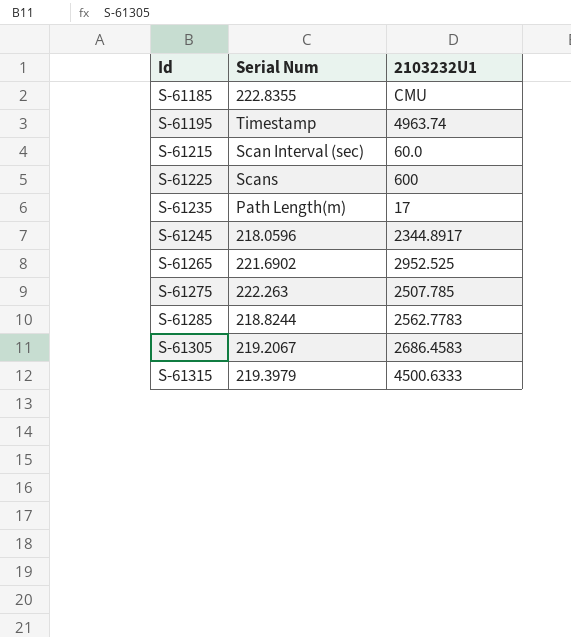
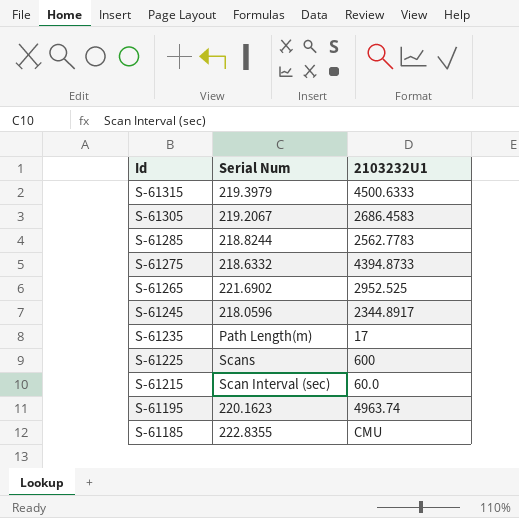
row order: Id ascending -> Id descending
S-61275 | Serial Num: 222.263 -> 218.6332
S-61275 | 2103232U1: 2507.785 -> 4394.8733
S-61195 | Serial Num: Timestamp -> 220.1623

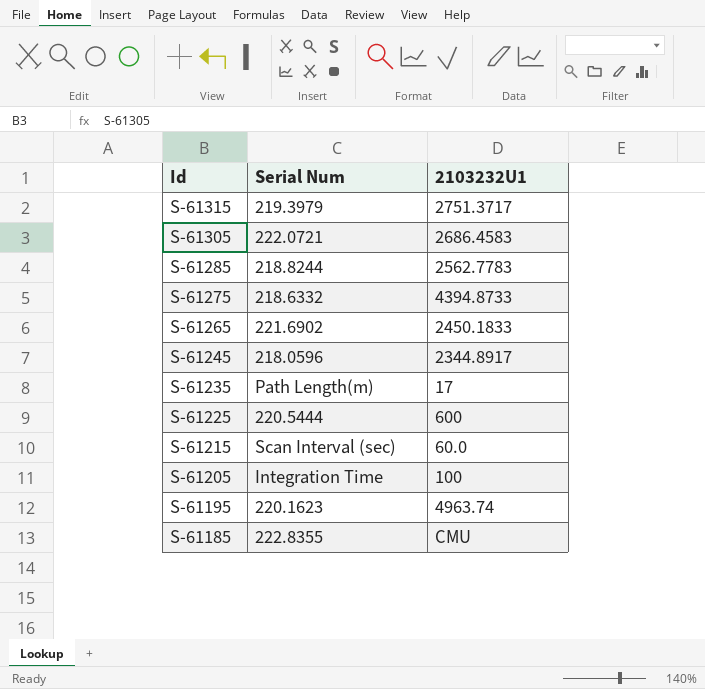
S-61315 | 2103232U1: 4500.6333 -> 2751.3717
S-61305 | Serial Num: 219.2067 -> 222.0721
S-61265 | 2103232U1: 2952.525 -> 2450.1833
S-61225 | Serial Num: Scans -> 220.5444
row S-61205: none -> Integration Time | 100

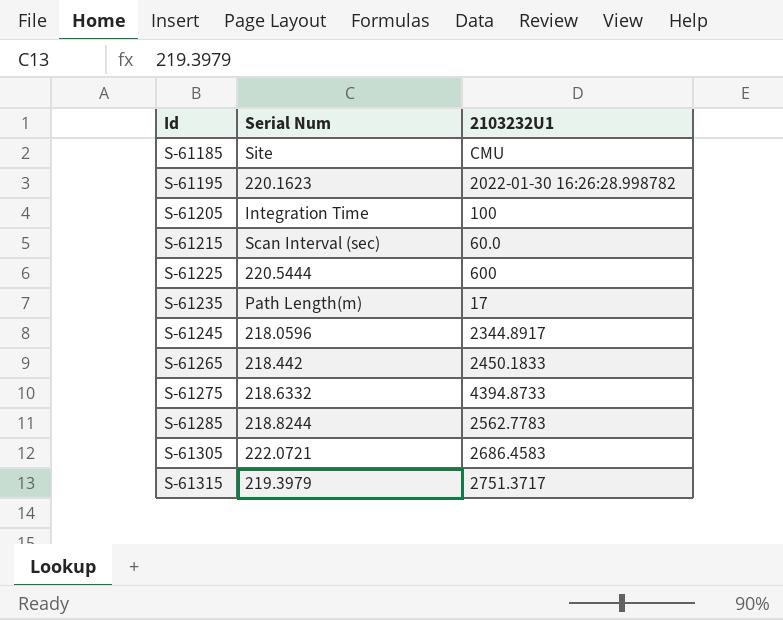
row order: Id descending -> Id ascending
S-61185 | Serial Num: 222.8355 -> Site
S-61195 | 2103232U1: 4963.74 -> 2022-01-30 16:26:28.998782
S-61265 | Serial Num: 221.6902 -> 218.442

